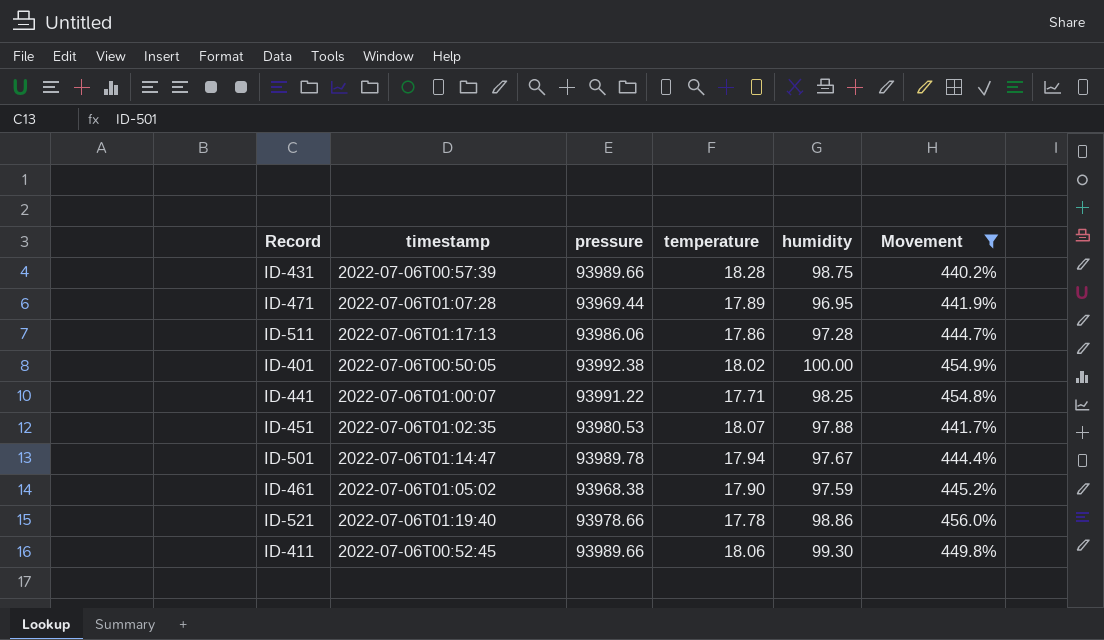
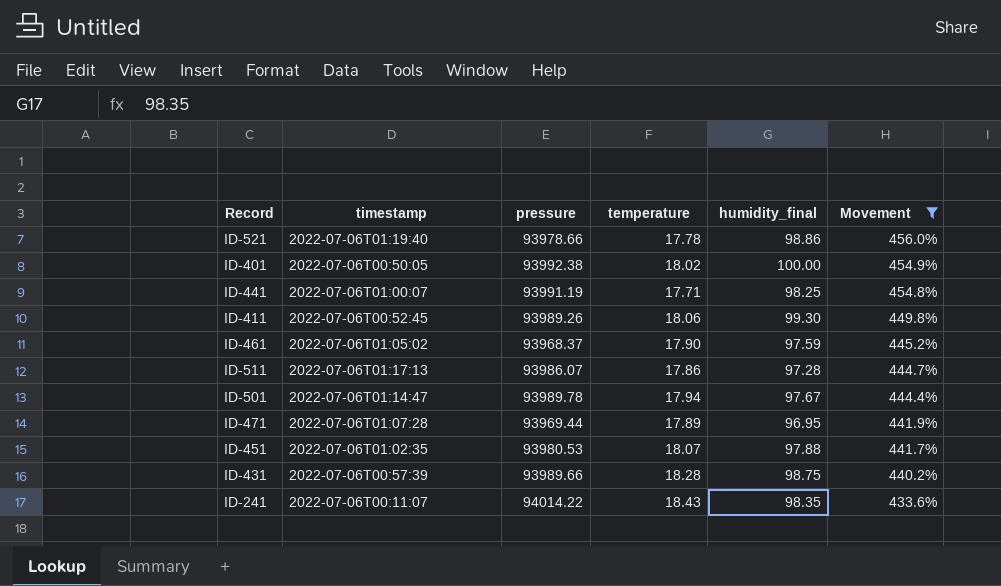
row order: none -> Movement descending
column name: humidity -> humidity_final
ID-441 | pressure: 93991.22 -> 93991.19
ID-411 | pressure: 93989.66 -> 93989.26
ID-461 | pressure: 93968.38 -> 93968.37
ID-511 | pressure: 93986.06 -> 93986.07
row ID-241: none -> 2022-07-06T00:11:07 | 94014.22 | 18.43 | 98.35 | 433.6%

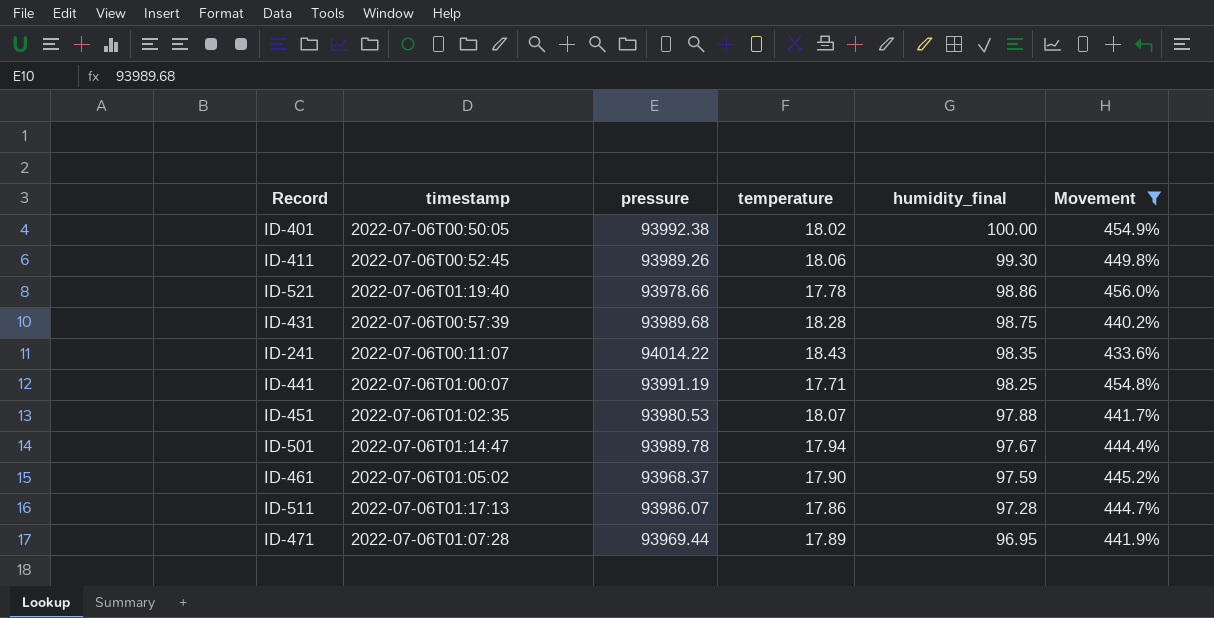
row order: Movement descending -> humidity_final descending
ID-431 | pressure: 93989.66 -> 93989.68

